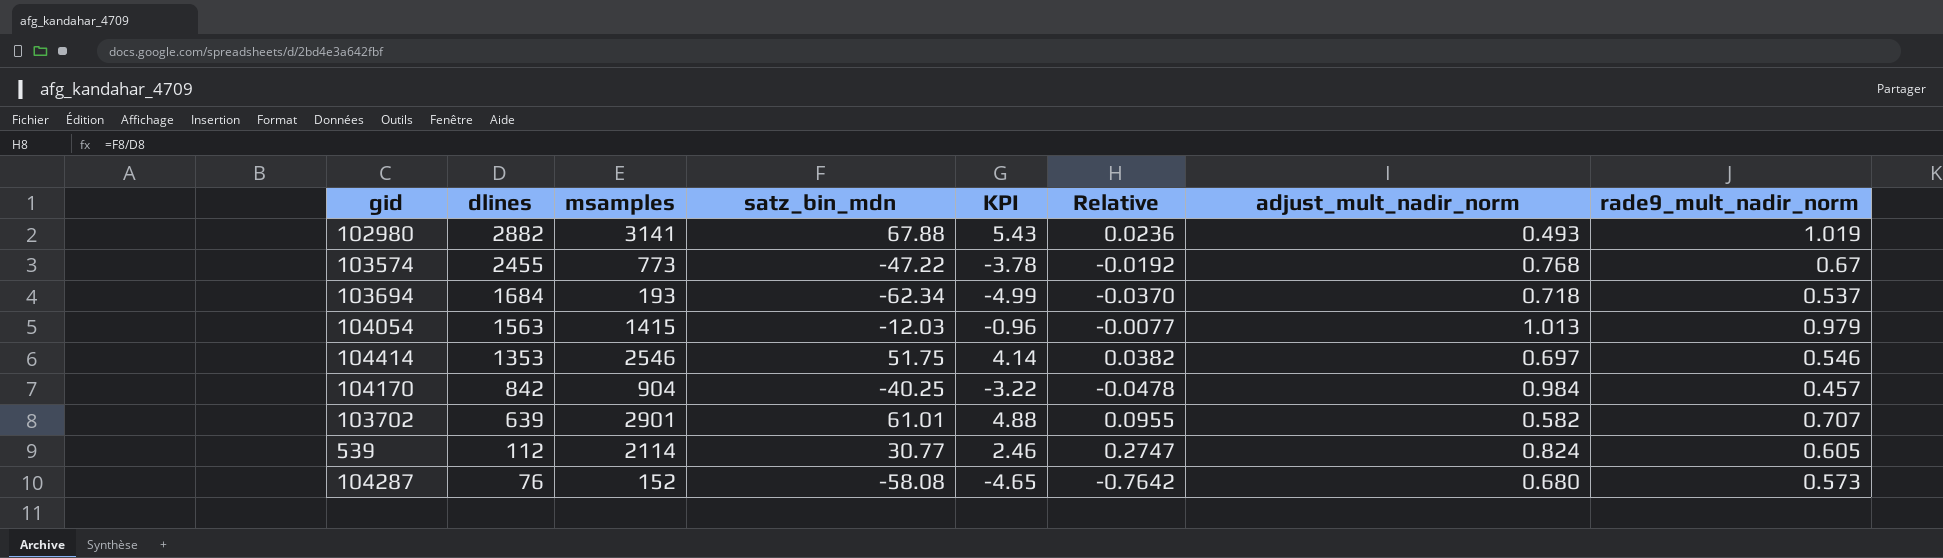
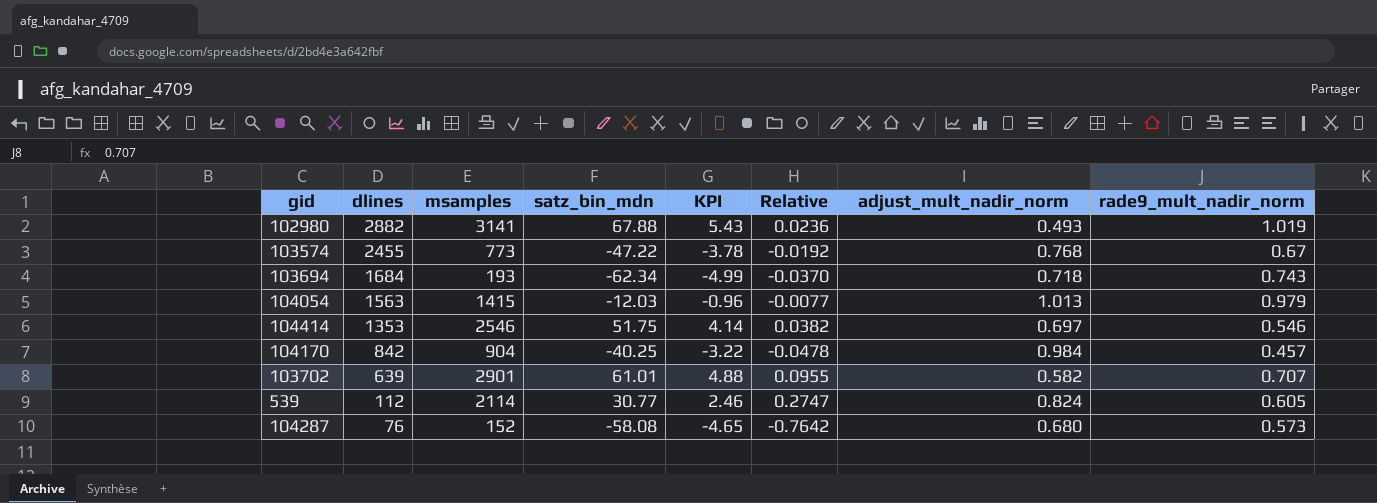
103694 | rade9_mult_nadir_norm: 0.537 -> 0.743

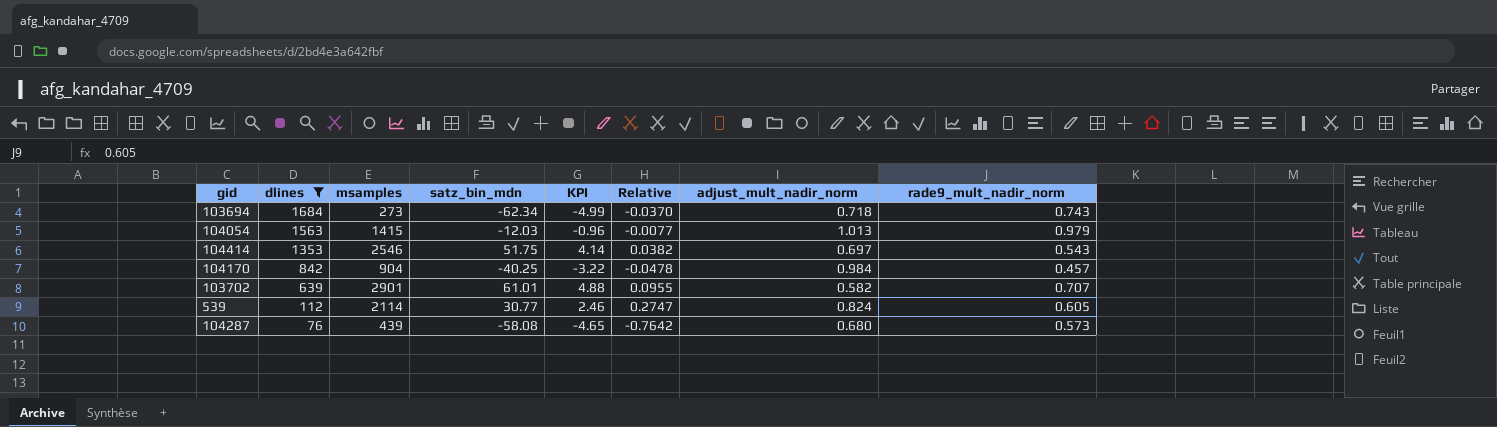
filter: none -> dlines <= 1684
103694 | msamples: 193 -> 273
104414 | rade9_mult_nadir_norm: 0.546 -> 0.543
104287 | msamples: 152 -> 439

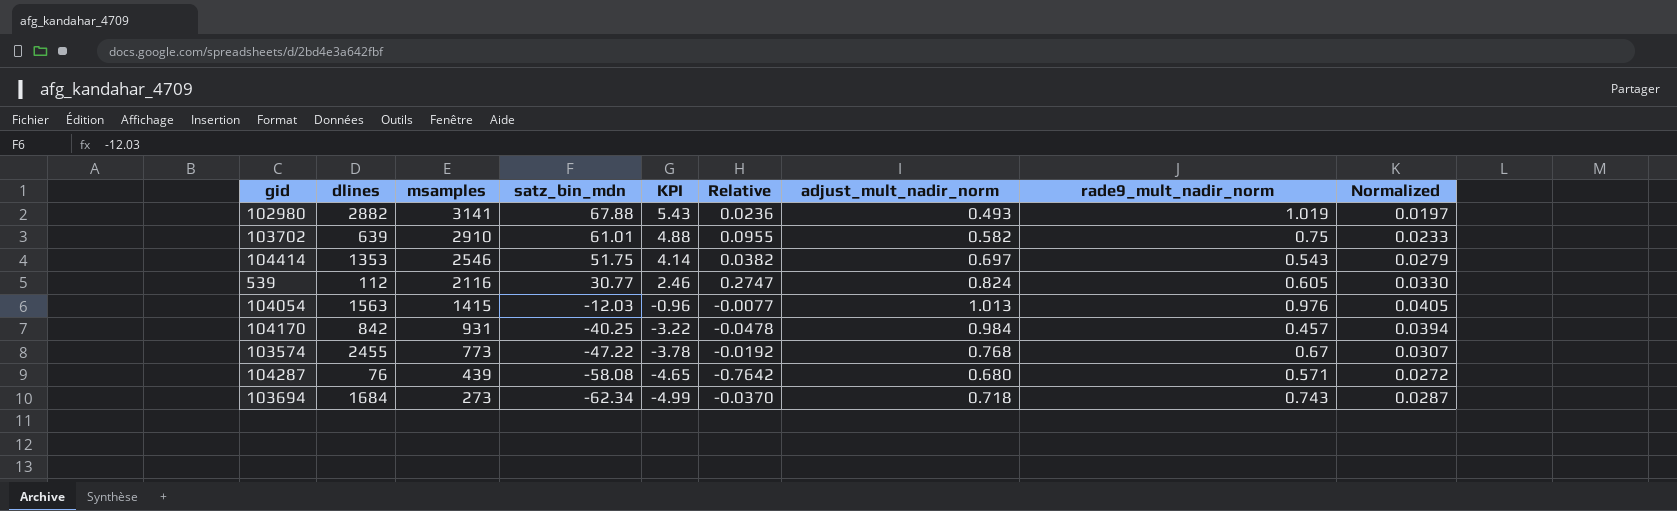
filter: dlines <= 1684 -> none
row order: dlines descending -> msamples descending
column Normalized | formula: none -> [adjust_mult_nadir_norm] * 0.04
103702 | msamples: 2901 -> 2910
103702 | rade9_mult_nadir_norm: 0.707 -> 0.75
539 | msamples: 2114 -> 2116
104054 | rade9_mult_nadir_norm: 0.979 -> 0.976
104170 | msamples: 904 -> 931
104287 | rade9_mult_nadir_norm: 0.573 -> 0.571

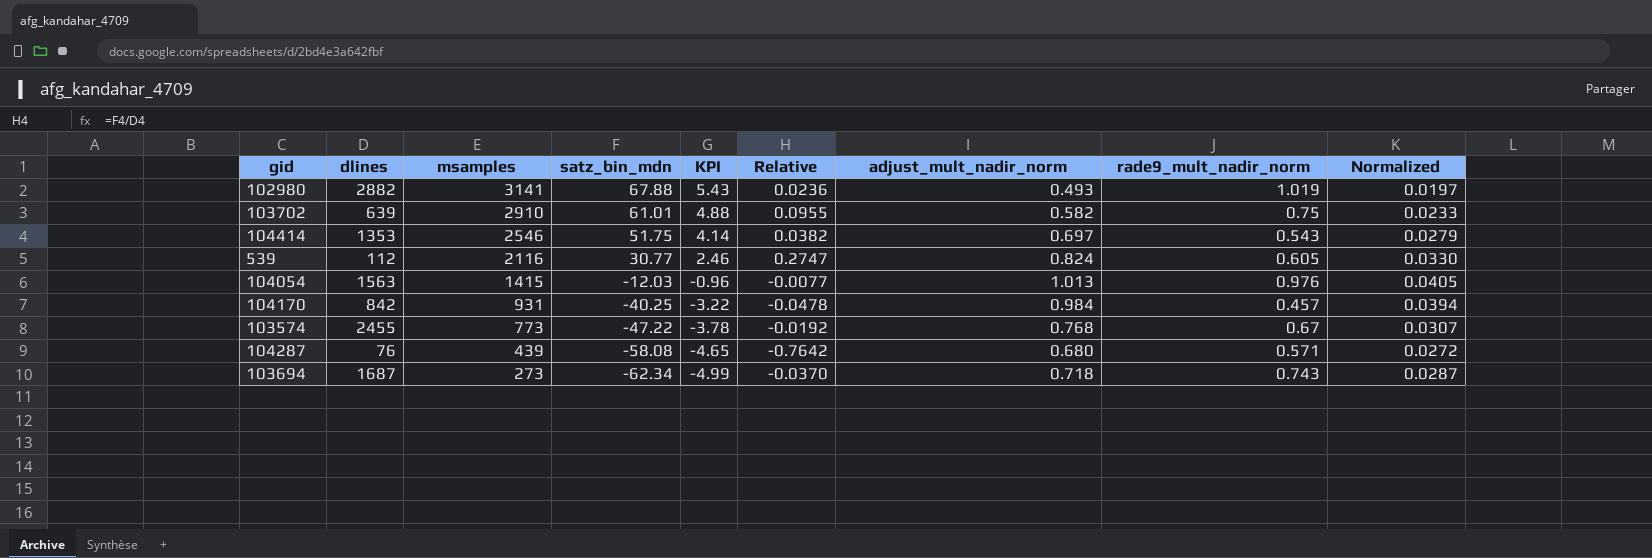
103694 | dlines: 1684 -> 1687

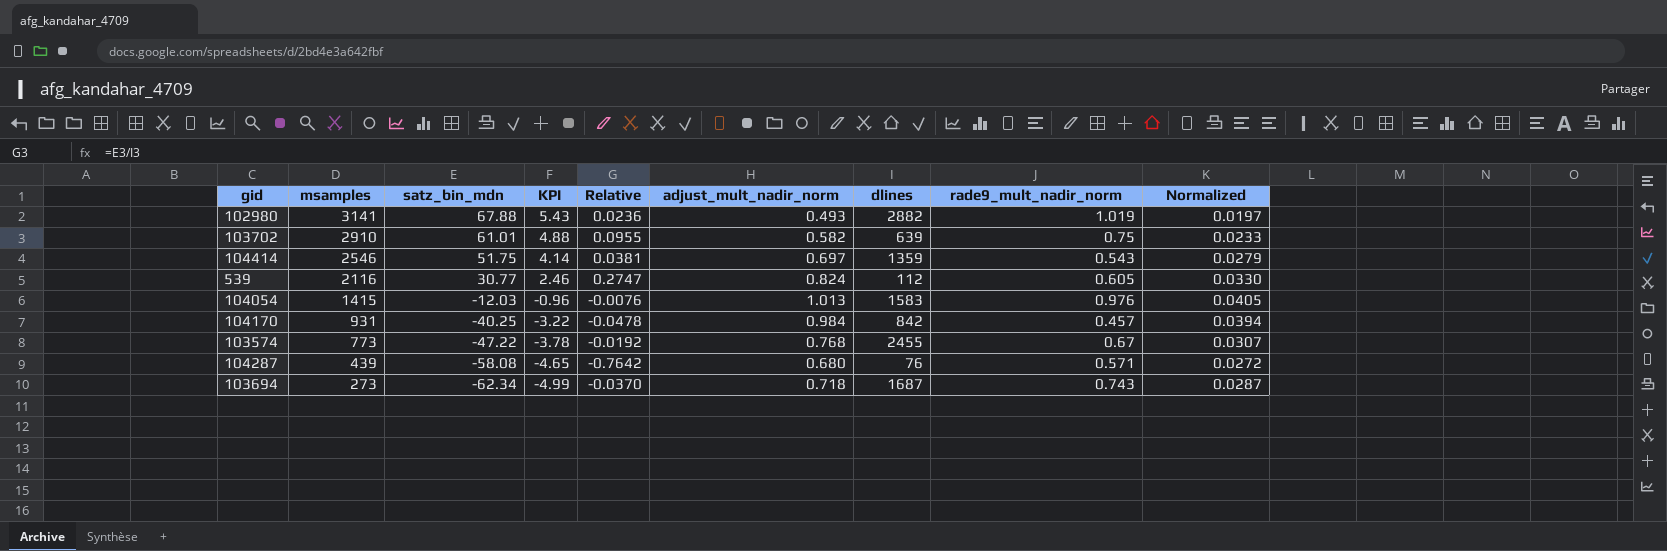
column dlines | position: 2 -> 7
104414 | Relative: 0.0382 -> 0.0381
104414 | dlines: 1353 -> 1359
104054 | Relative: -0.0077 -> -0.0076
104054 | dlines: 1563 -> 1583

